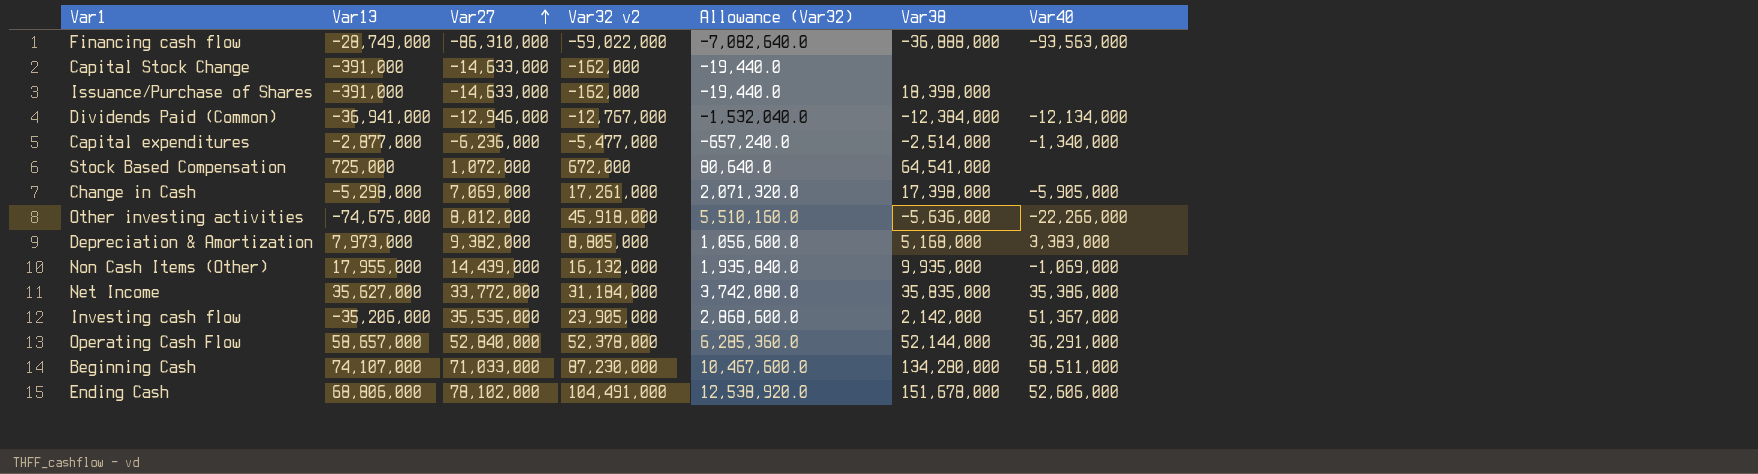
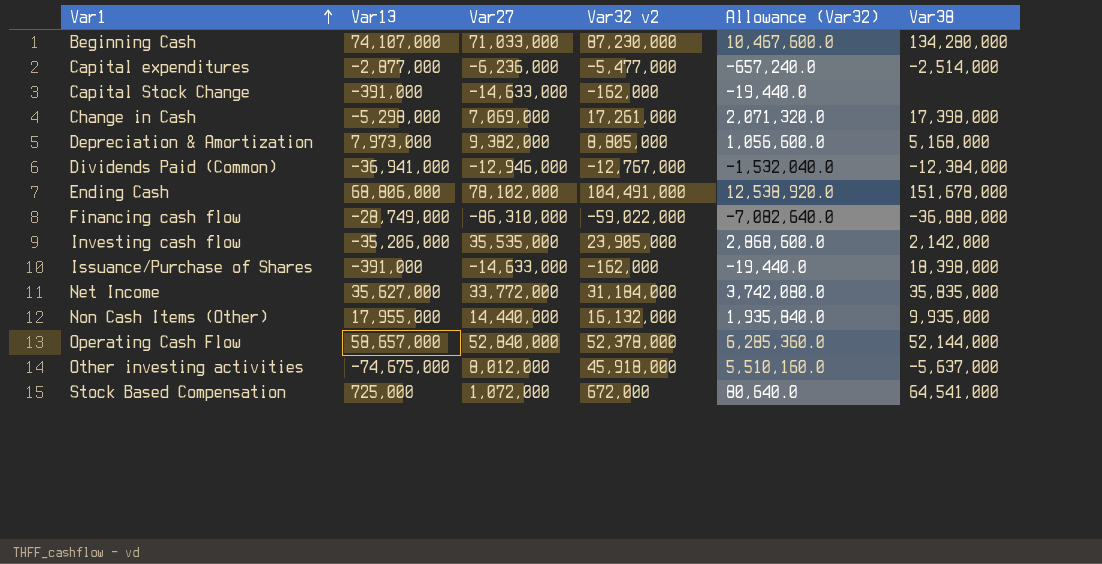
row order: Var27 ascending -> Var1 ascending
column Var40 | position: 7 -> none
Non Cash Items (Other) | Var27: 14,439,000 -> 14,440,000
Other investing activities | Var38: -5,636,000 -> -5,637,000

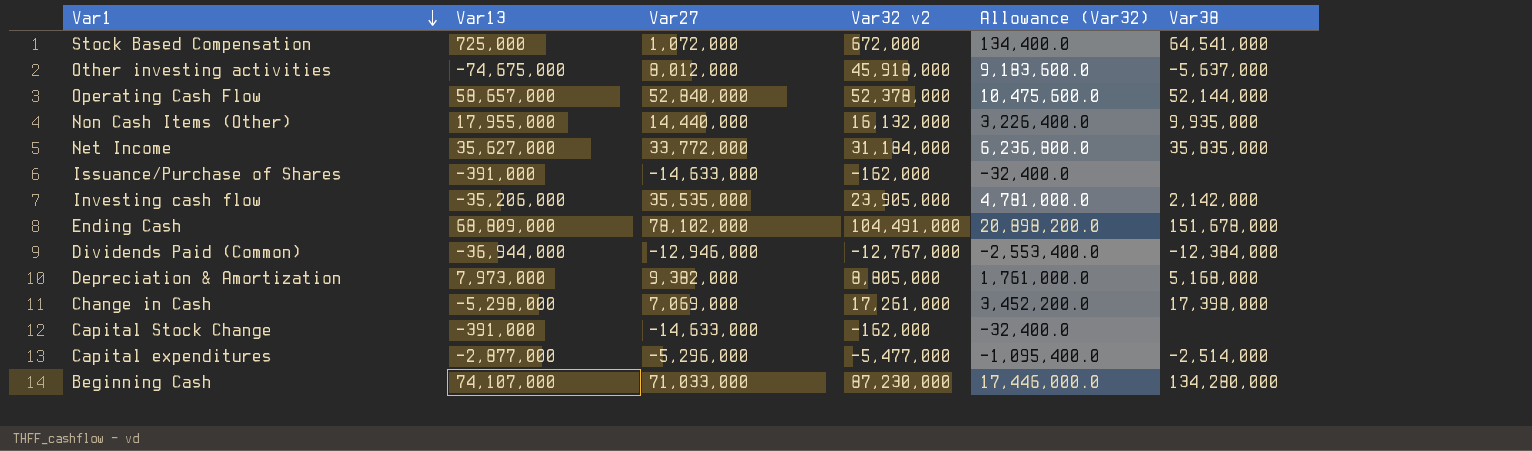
row order: Var1 ascending -> Var1 descending
column Allowance (Var32) | formula: [Var32 v2] * 0.12 -> [Var32 v2] * 0.2
row Financing cash flow: -28,749,000 | -86,310,000 | -59,022,000 | -7,082,640.0 | -36,888,000 -> none
Issuance/Purchase of Shares | Var38: 18,398,000 -> none
Ending Cash | Var13: 68,806,000 -> 68,809,000
Dividends Paid (Common) | Var13: -36,941,000 -> -36,944,000
Capital expenditures | Var27: -6,236,000 -> -5,296,000

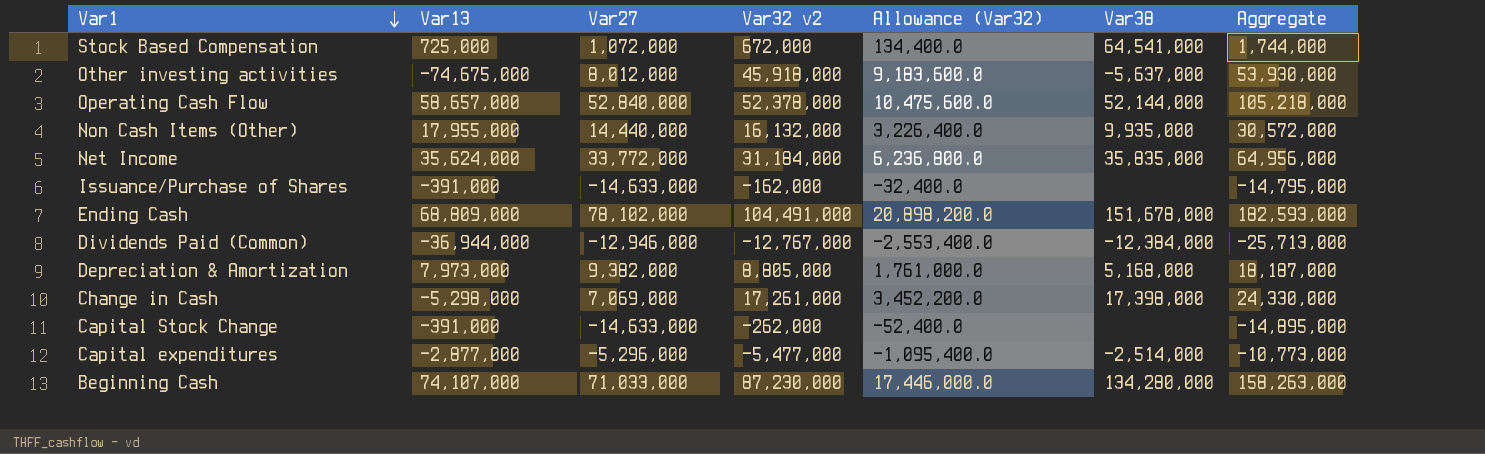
column Aggregate | formula: none -> [Var27] + [Var32 v2]
row Investing cash flow: -35,206,000 | 35,535,000 | 23,905,000 | 4,781,000.0 | 2,142,000 -> none
Net Income | Var13: 35,627,000 -> 35,624,000
Capital Stock Change | Var32 v2: -162,000 -> -262,000
Capital Stock Change | Allowance (Var32): -32,400.0 -> -52,400.0

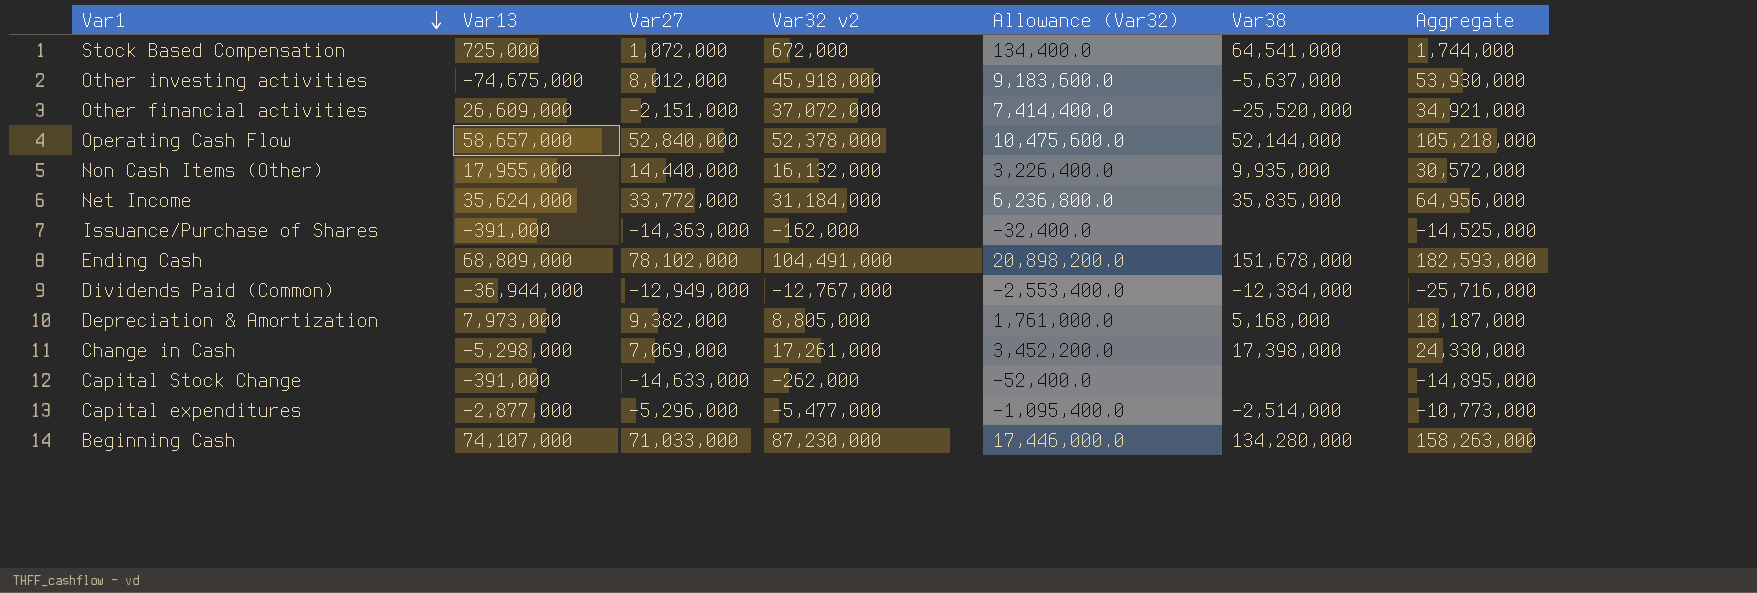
row Other financial activities: none -> 26,609,000 | -2,151,000 | 37,072,000 | 7,414,400.0 | -25,520,000 | 34,921,000
Issuance/Purchase of Shares | Var27: -14,633,000 -> -14,363,000
Issuance/Purchase of Shares | Aggregate: -14,795,000 -> -14,525,000
Dividends Paid (Common) | Var27: -12,946,000 -> -12,949,000
Dividends Paid (Common) | Aggregate: -25,713,000 -> -25,716,000

